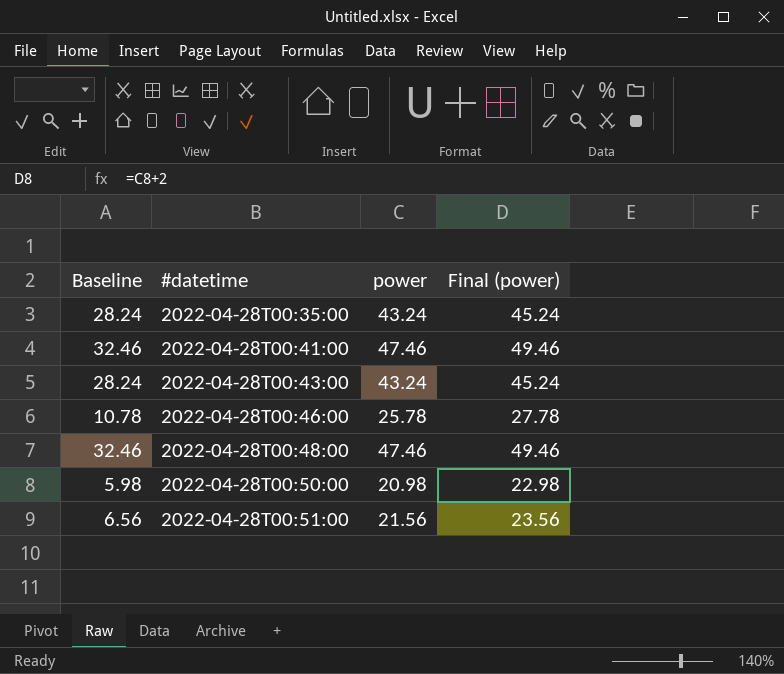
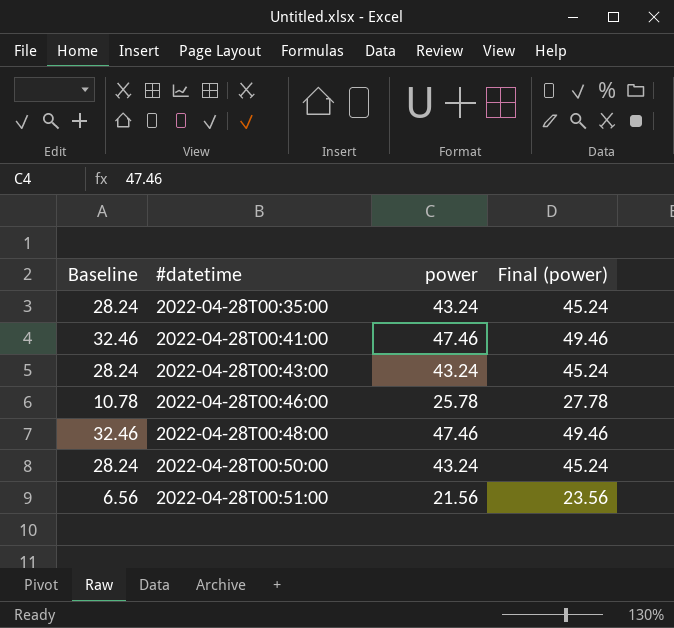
2022-04-28T00:50:00 | Baseline: 5.98 -> 28.24
2022-04-28T00:50:00 | power: 20.98 -> 43.24
2022-04-28T00:50:00 | Final (power): 22.98 -> 45.24

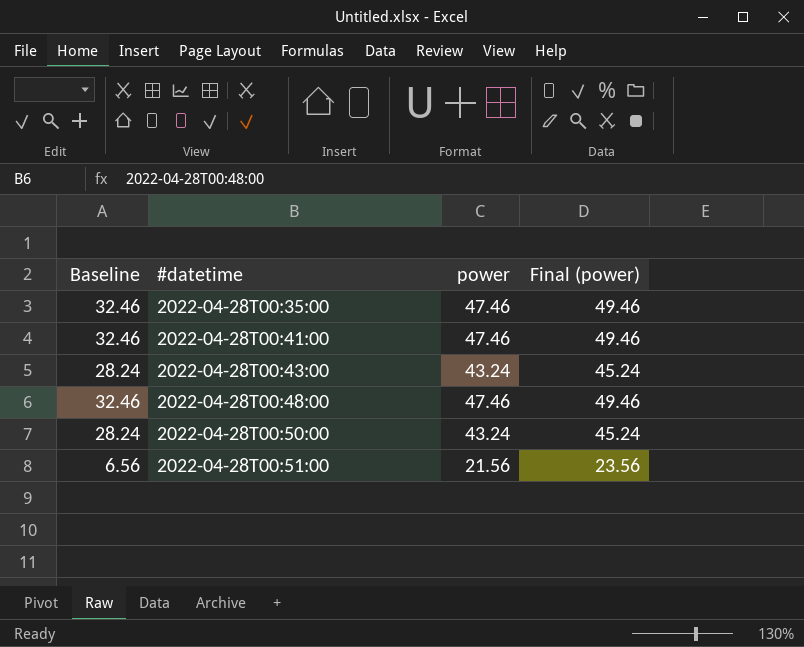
row 2022-04-28T00:46:00: 10.78 | 25.78 | 27.78 -> none
2022-04-28T00:35:00 | Baseline: 28.24 -> 32.46
2022-04-28T00:35:00 | power: 43.24 -> 47.46
2022-04-28T00:35:00 | Final (power): 45.24 -> 49.46

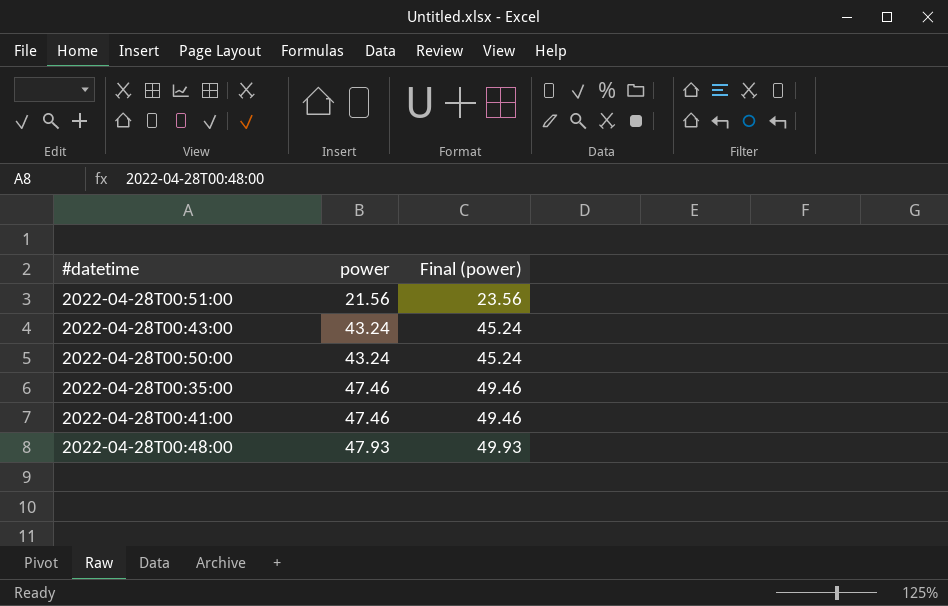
row order: #datetime ascending -> power ascending
column Baseline | formula: [power] - 15 -> none
2022-04-28T00:48:00 | power: 47.46 -> 47.93
2022-04-28T00:48:00 | Final (power): 49.46 -> 49.93

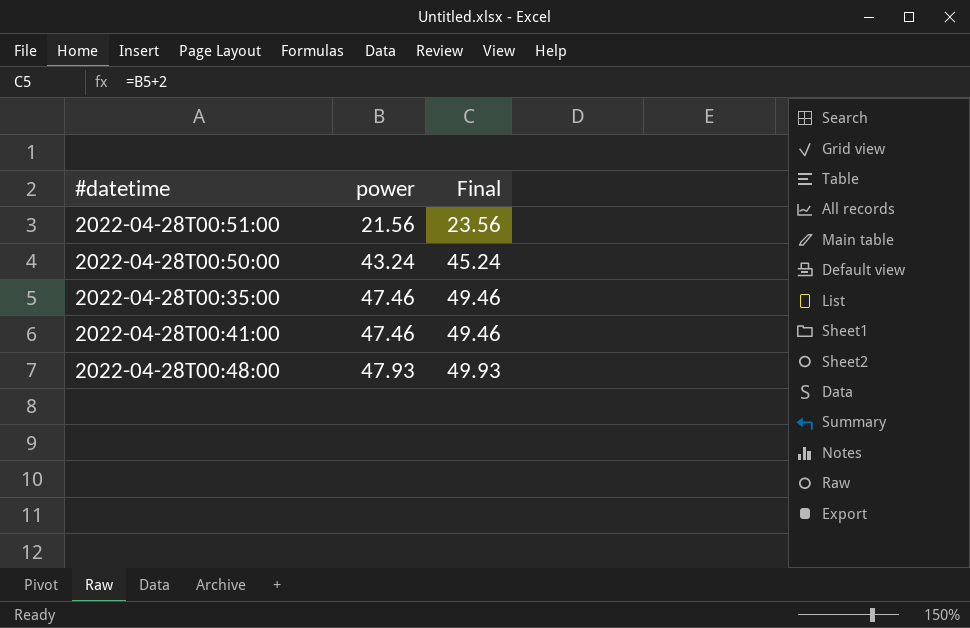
column name: Final (power) -> Final
row 2022-04-28T00:43:00: 43.24 | 45.24 -> none

